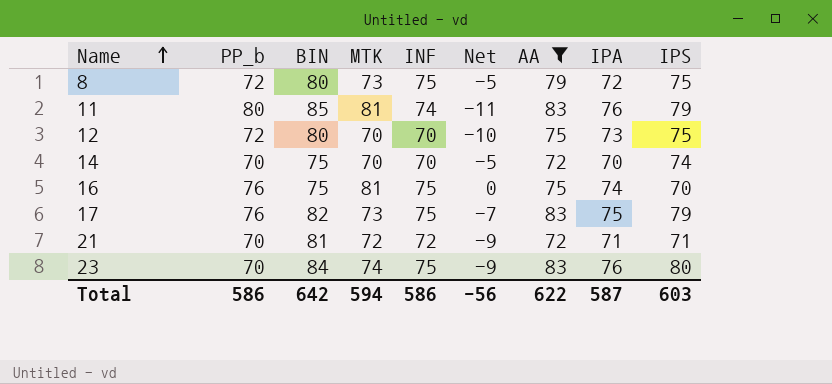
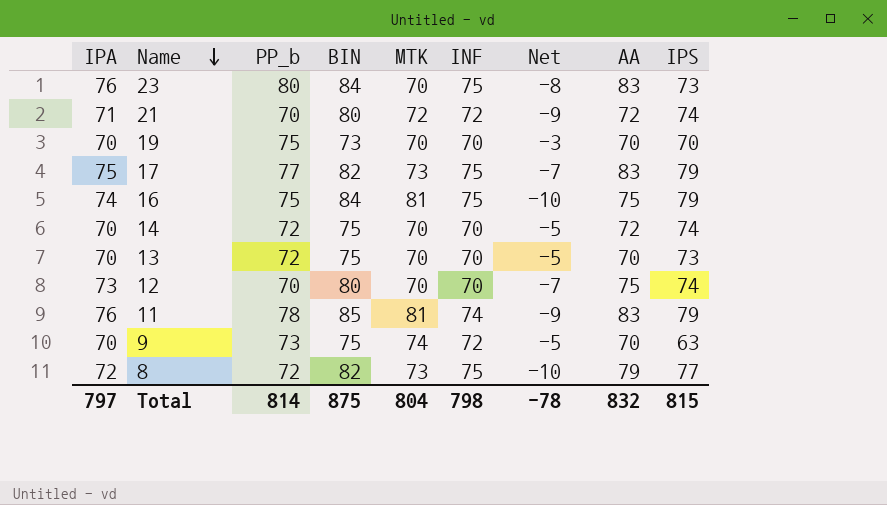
filter: AA != 70 -> none
row order: Name ascending -> Name descending
column IPA | position: 8 -> 1
column Net | formula: [INF] - [BIN] -> [IPA] - [BIN]
23 | PP_b: 70 -> 80
23 | MTK: 74 -> 70
23 | IPS: 80 -> 73
21 | BIN: 81 -> 80
21 | IPS: 71 -> 74
17 | PP_b: 76 -> 77
16 | PP_b: 76 -> 75
16 | BIN: 75 -> 84
16 | IPS: 70 -> 79
14 | PP_b: 70 -> 72
12 | PP_b: 72 -> 70
12 | IPS: 75 -> 74
11 | PP_b: 80 -> 78
8 | BIN: 80 -> 82
8 | IPS: 75 -> 77
Total | IPA: 587 -> 797
Total | PP_b: 586 -> 814
Total | BIN: 642 -> 875
Total | MTK: 594 -> 804
Total | INF: 586 -> 798
Total | Net: -56 -> -78
Total | AA: 622 -> 832
Total | IPS: 603 -> 815

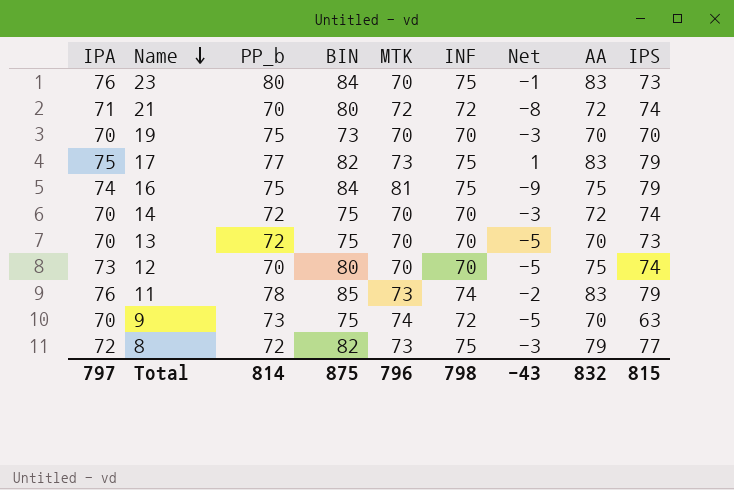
column Net | formula: [IPA] - [BIN] -> [AA] - [BIN]
11 | MTK: 81 -> 73
Total | MTK: 804 -> 796
Total | Net: -78 -> -43

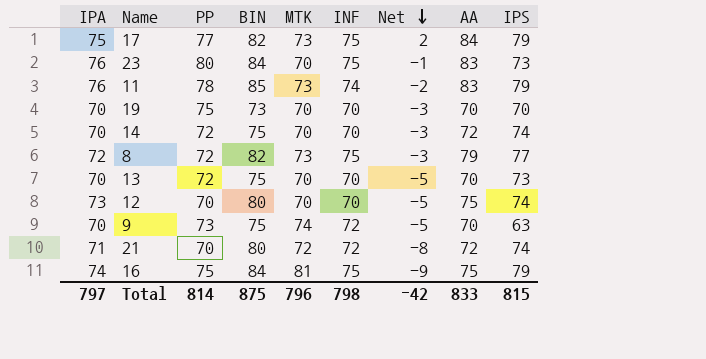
row order: Name descending -> Net descending
column name: PP_b -> PP
17 | Net: 1 -> 2
17 | AA: 83 -> 84
Total | Net: -43 -> -42
Total | AA: 832 -> 833

